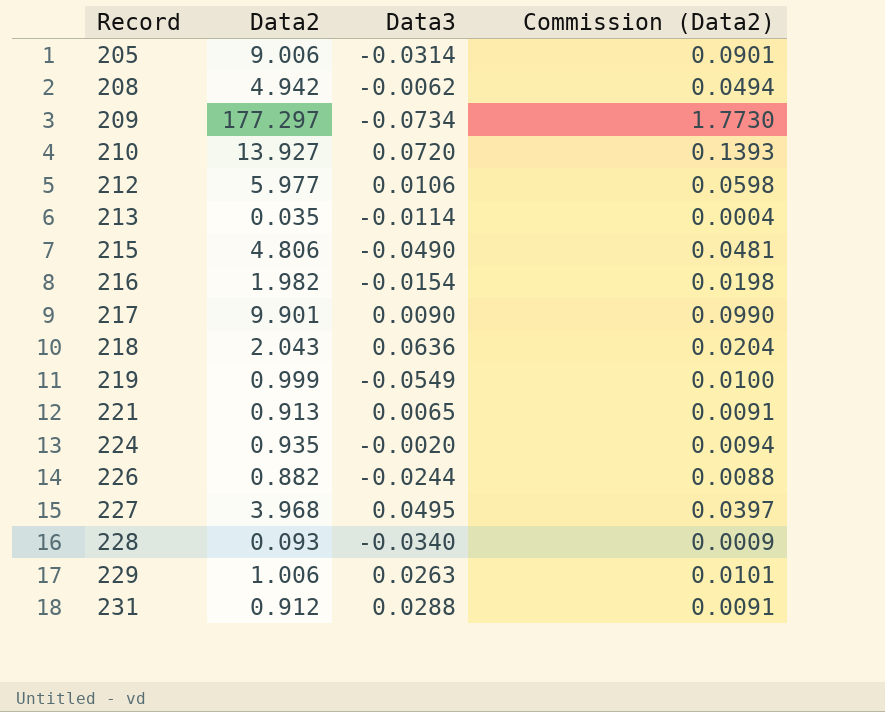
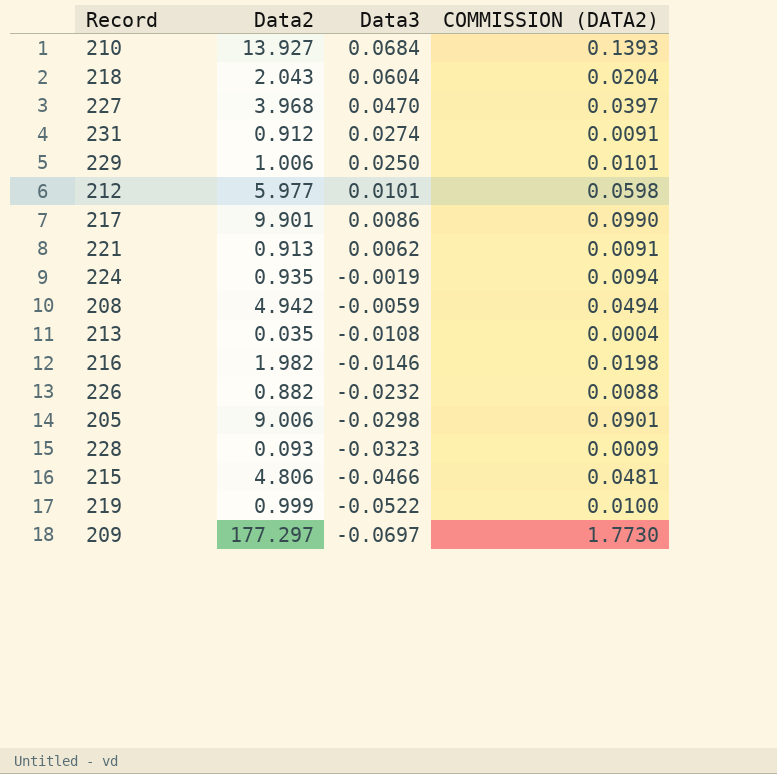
row order: Record ascending -> Data3 descending
column name: Commission (Data2) -> COMMISSION (DATA2)
210 | Data3: 0.0720 -> 0.0684
218 | Data3: 0.0636 -> 0.0604
227 | Data3: 0.0495 -> 0.0470
231 | Data3: 0.0288 -> 0.0274
229 | Data3: 0.0263 -> 0.0250
212 | Data3: 0.0106 -> 0.0101
217 | Data3: 0.0090 -> 0.0086
221 | Data3: 0.0065 -> 0.0062
224 | Data3: -0.0020 -> -0.0019
208 | Data3: -0.0062 -> -0.0059
213 | Data3: -0.0114 -> -0.0108
216 | Data3: -0.0154 -> -0.0146
226 | Data3: -0.0244 -> -0.0232
205 | Data3: -0.0314 -> -0.0298
228 | Data3: -0.0340 -> -0.0323
215 | Data3: -0.0490 -> -0.0466
219 | Data3: -0.0549 -> -0.0522
209 | Data3: -0.0734 -> -0.0697

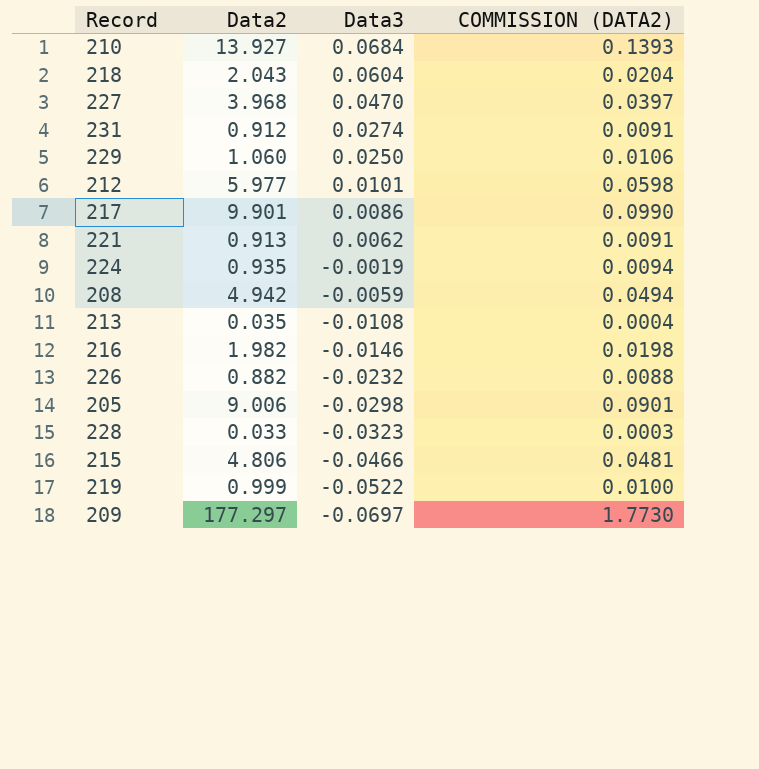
229 | Data2: 1.006 -> 1.060
229 | COMMISSION (DATA2): 0.0101 -> 0.0106
228 | Data2: 0.093 -> 0.033
228 | COMMISSION (DATA2): 0.0009 -> 0.0003

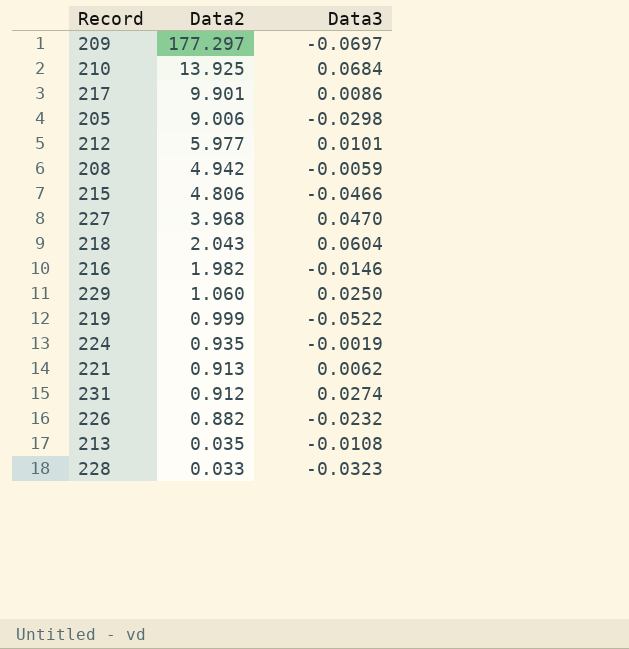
row order: Data3 descending -> Data2 descending
column COMMISSION (DATA2) | formula: [Data2] * 0.01 -> none
210 | Data2: 13.927 -> 13.925

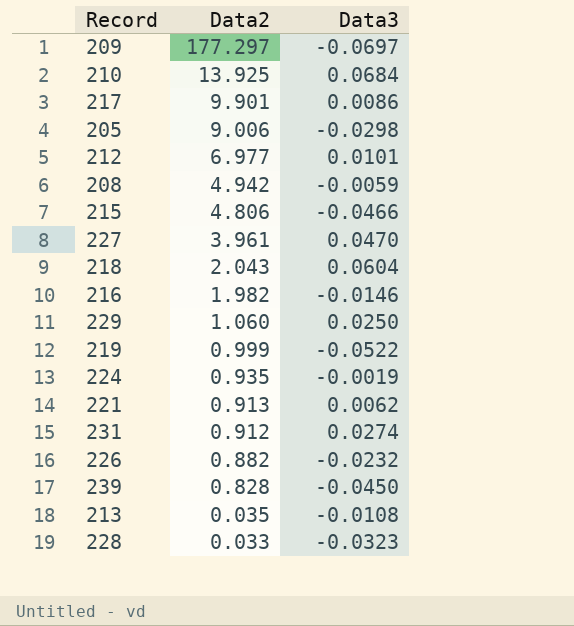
212 | Data2: 5.977 -> 6.977
227 | Data2: 3.968 -> 3.961
row 239: none -> 0.828 | -0.0450

